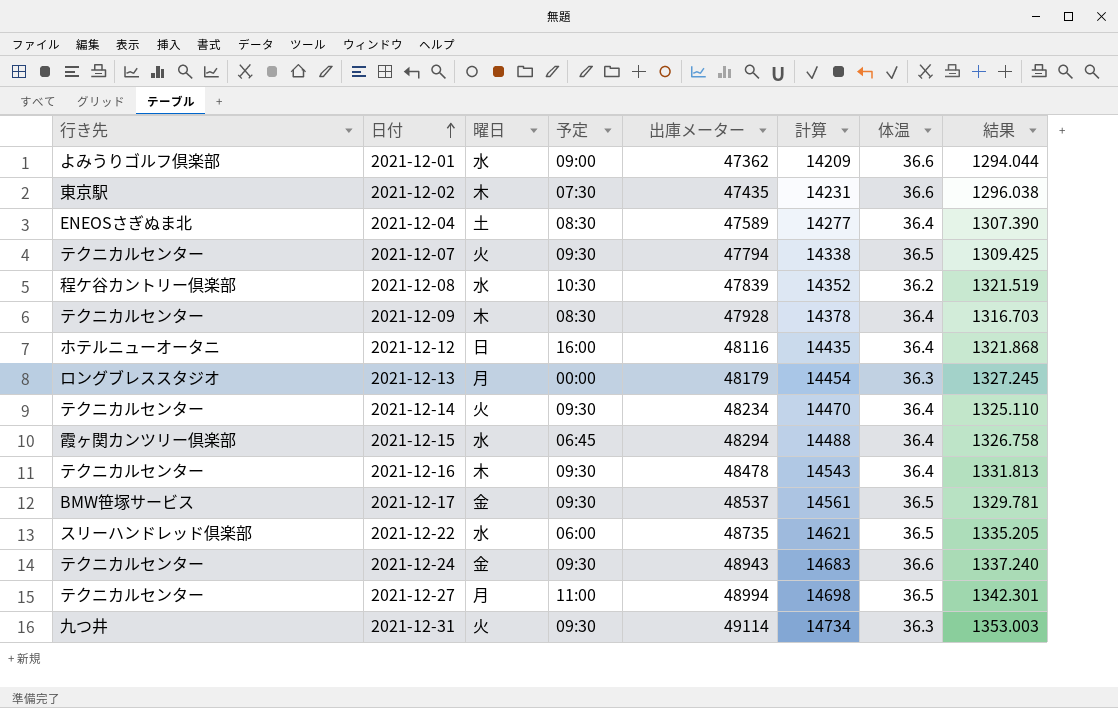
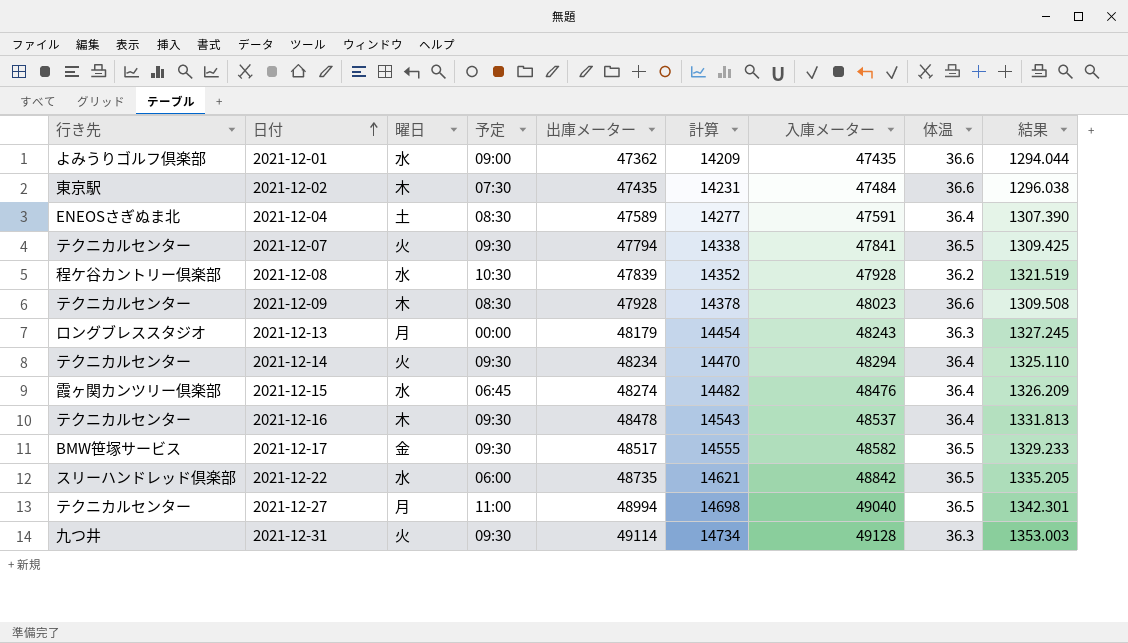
column 入庫メーター | position: none -> 7
row 2021-12-12: ホテルニューオータニ | 日 | 16:00 | 48116 | 14435 | 36.4 | 1321.868 -> none
row 2021-12-24: テクニカルセンター | 金 | 09:30 | 48943 | 14683 | 36.6 | 1337.240 -> none
2021-12-09 | 体温: 36.4 -> 36.6
2021-12-09 | 結果: 1316.703 -> 1309.508
2021-12-15 | 出庫メーター: 48294 -> 48274
2021-12-15 | 計算: 14488 -> 14482
2021-12-15 | 結果: 1326.758 -> 1326.209
2021-12-17 | 出庫メーター: 48537 -> 48517
2021-12-17 | 計算: 14561 -> 14555
2021-12-17 | 結果: 1329.781 -> 1329.233

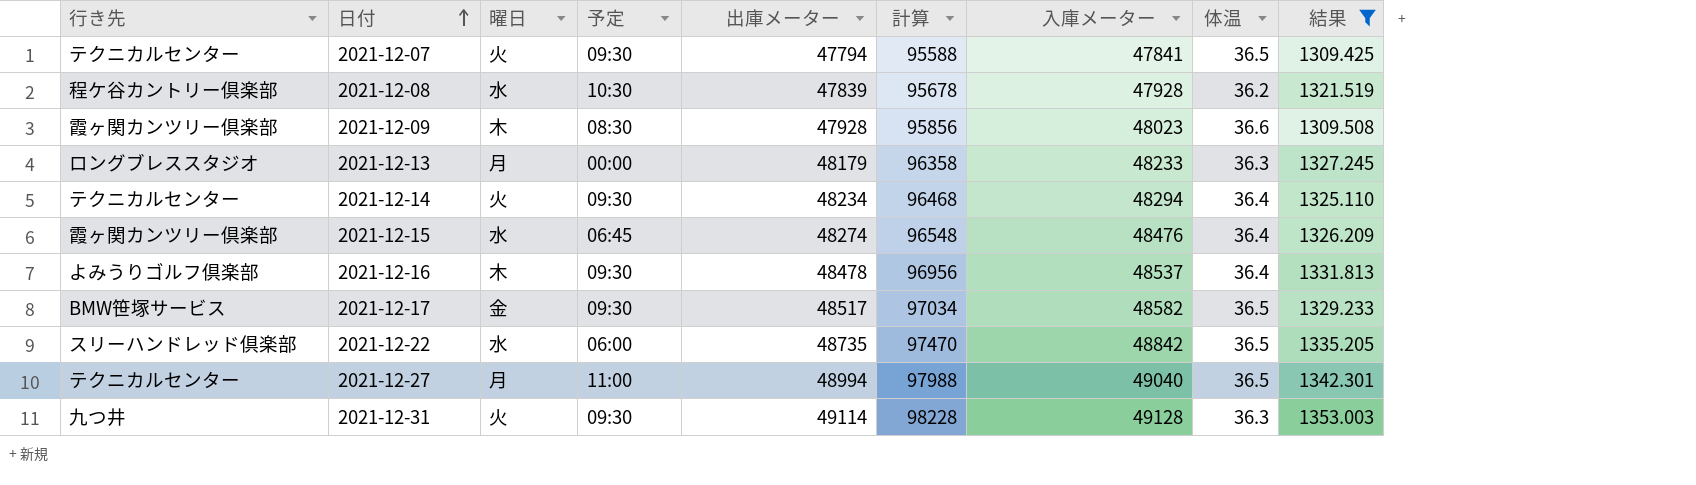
filter: none -> 結果 >= 1309.425
column 計算 | formula: [出庫メーター] * 0.3 -> [出庫メーター] * 2
2021-12-09 | 行き先: テクニカルセンター -> 霞ヶ関カンツリー倶楽部
2021-12-13 | 入庫メーター: 48243 -> 48233
2021-12-16 | 行き先: テクニカルセンター -> よみうりゴルフ倶楽部

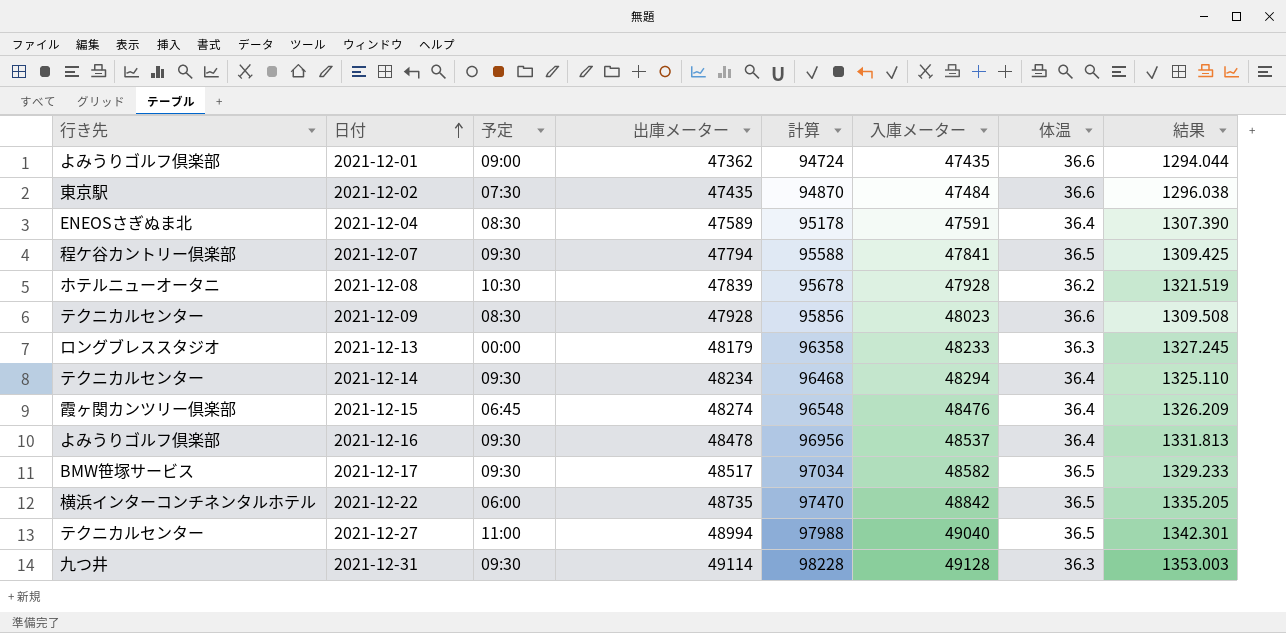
filter: 結果 >= 1309.425 -> none
column 曜日 | position: 3 -> none
2021-12-07 | 行き先: テクニカルセンター -> 程ケ谷カントリー倶楽部
2021-12-08 | 行き先: 程ケ谷カントリー倶楽部 -> ホテルニューオータニ
2021-12-09 | 行き先: 霞ヶ関カンツリー倶楽部 -> テクニカルセンター
2021-12-22 | 行き先: スリーハンドレッド倶楽部 -> 横浜インターコンチネンタルホテル

